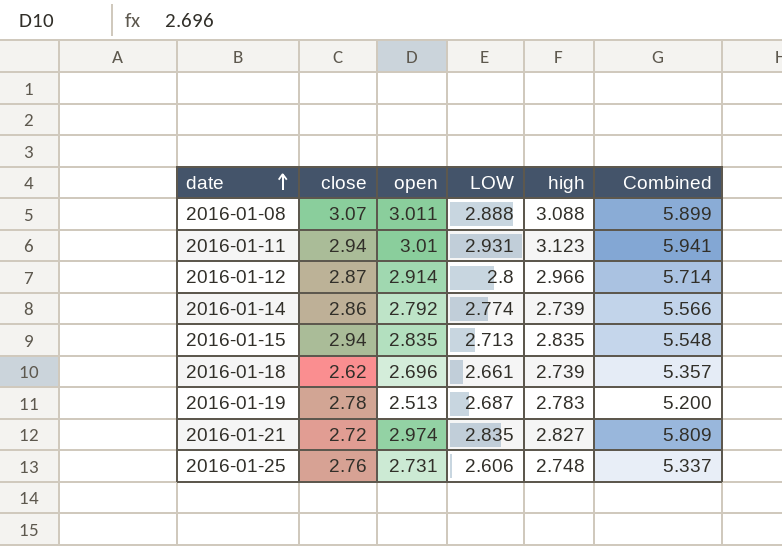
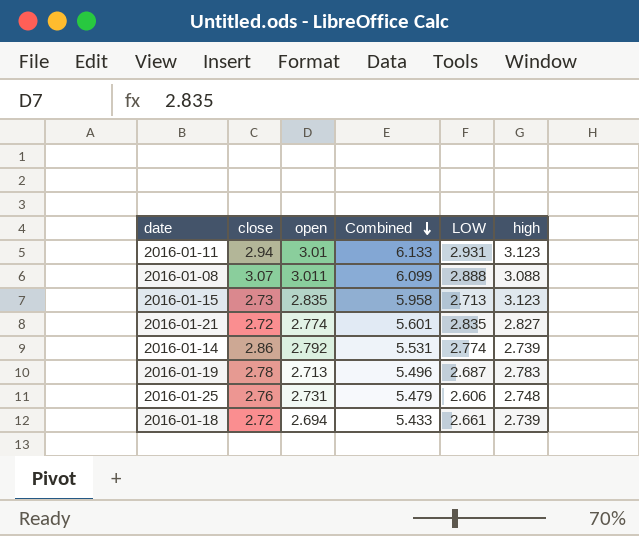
row order: date ascending -> Combined descending
column Combined | formula: [open] + [LOW] -> [open] + [high]
column Combined | position: 6 -> 4
row 2016-01-12: 2.87 | 2.914 | 2.8 | 2.966 | 5.714 -> none
2016-01-15 | close: 2.94 -> 2.73
2016-01-15 | high: 2.835 -> 3.123
2016-01-21 | open: 2.974 -> 2.774
2016-01-19 | open: 2.513 -> 2.713
2016-01-18 | close: 2.62 -> 2.72
2016-01-18 | open: 2.696 -> 2.694

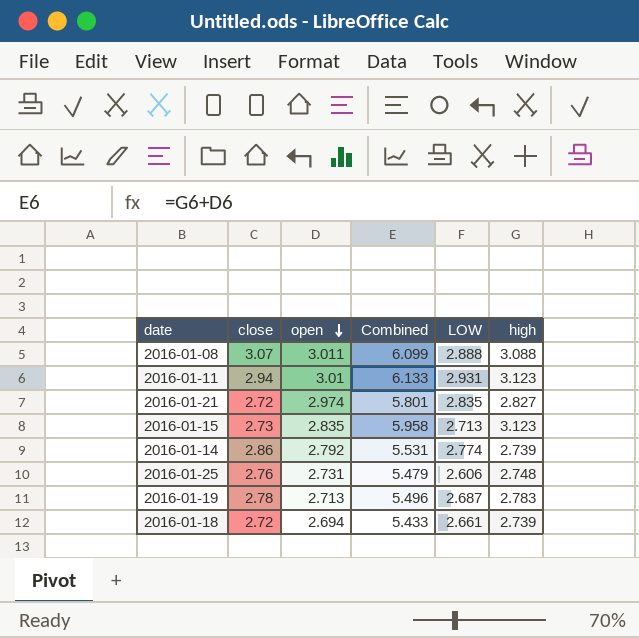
row order: Combined descending -> open descending
2016-01-21 | open: 2.774 -> 2.974
2016-01-21 | Combined: 5.601 -> 5.801

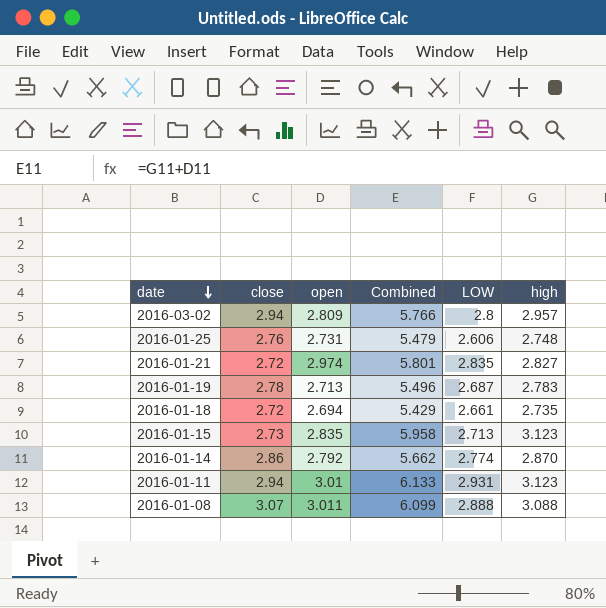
row order: open descending -> date descending
row 2016-03-02: none -> 2.94 | 2.809 | 5.766 | 2.8 | 2.957
2016-01-18 | Combined: 5.433 -> 5.429
2016-01-18 | high: 2.739 -> 2.735
2016-01-14 | Combined: 5.531 -> 5.662
2016-01-14 | high: 2.739 -> 2.870

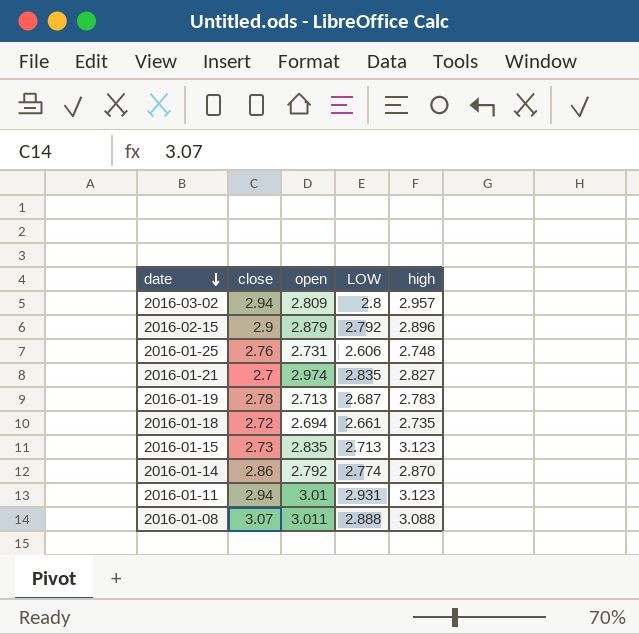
column Combined | formula: [open] + [high] -> none
row 2016-02-15: none -> 2.9 | 2.879 | 2.792 | 2.896
2016-01-21 | close: 2.72 -> 2.7

